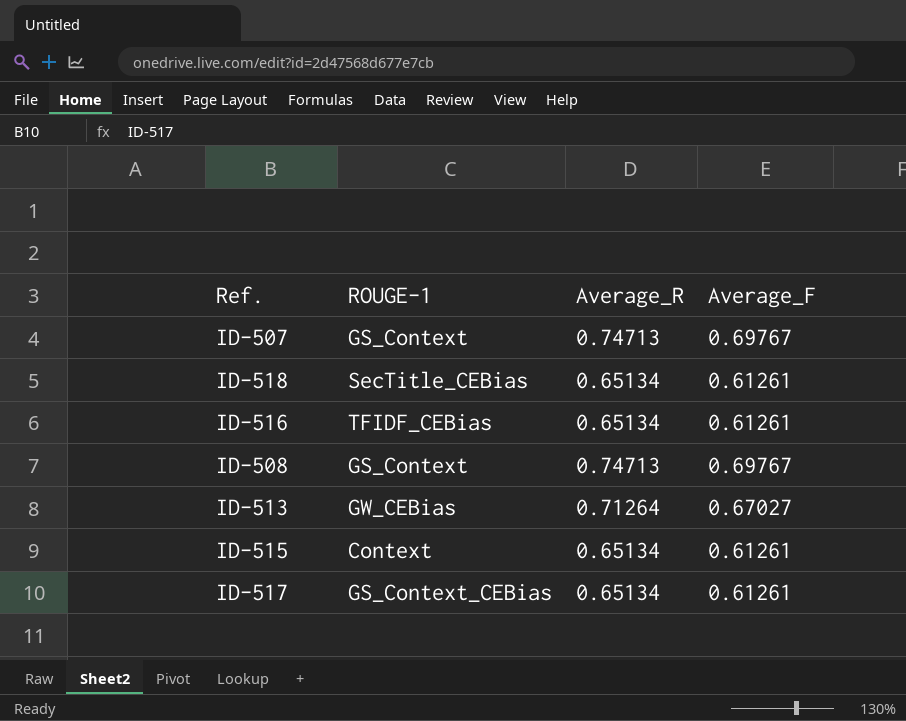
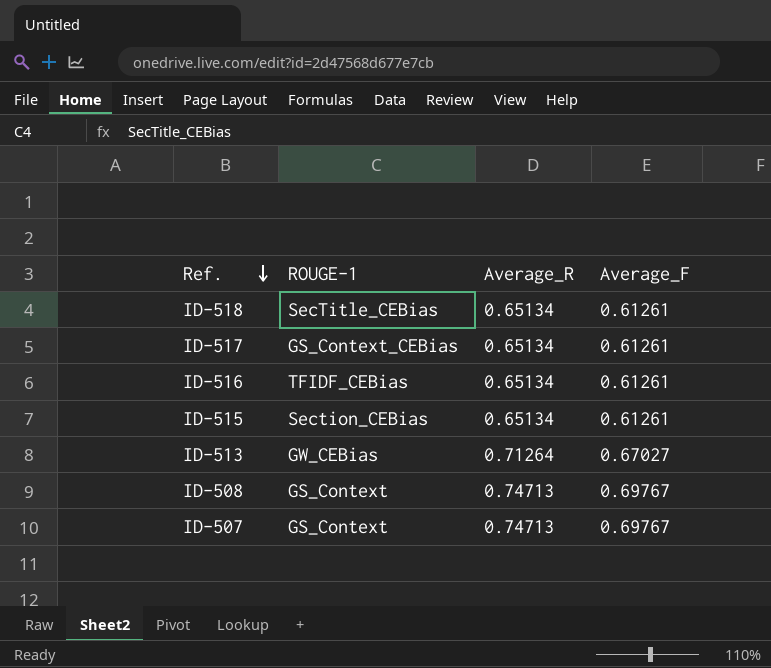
row order: none -> Ref. descending
ID-515 | ROUGE-1: Context -> Section_CEBias

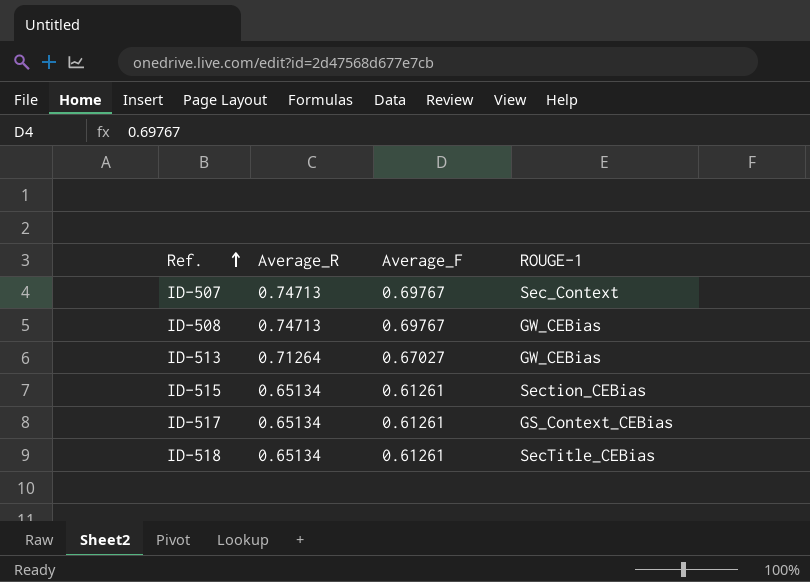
row order: Ref. descending -> Ref. ascending
column ROUGE-1 | position: 2 -> 4
row ID-516: TFIDF_CEBias | 0.65134 | 0.61261 -> none
ID-507 | ROUGE-1: GS_Context -> Sec_Context
ID-508 | ROUGE-1: GS_Context -> GW_CEBias

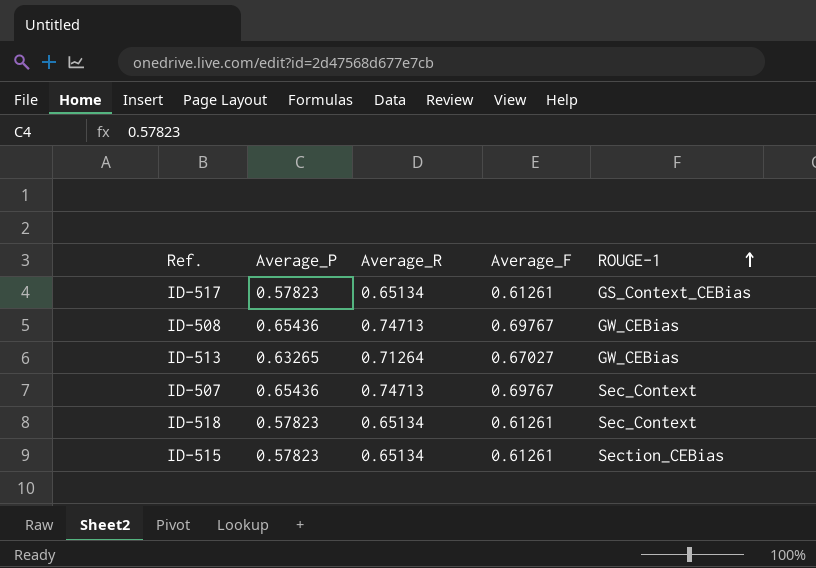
row order: Ref. ascending -> ROUGE-1 ascending
column Average_P | position: none -> 2
ID-518 | ROUGE-1: SecTitle_CEBias -> Sec_Context

